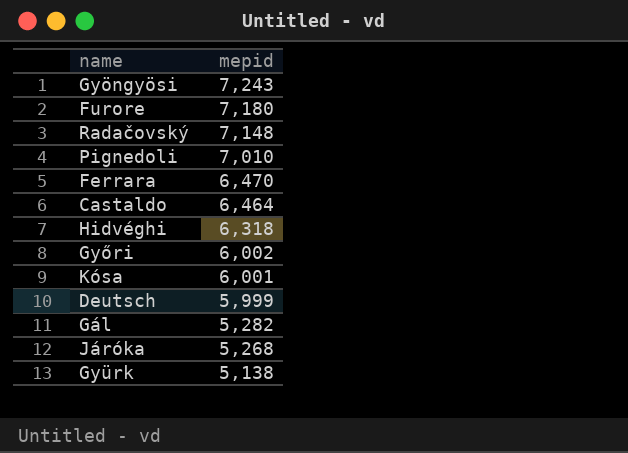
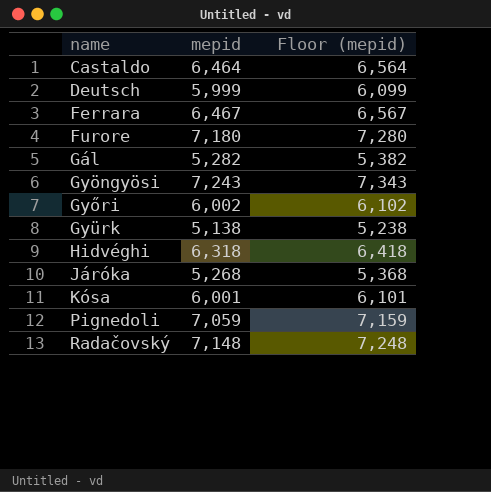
row order: mepid descending -> name ascending
column Floor (mepid) | formula: none -> [mepid] + 100
Ferrara | mepid: 6,470 -> 6,467
Pignedoli | mepid: 7,010 -> 7,059

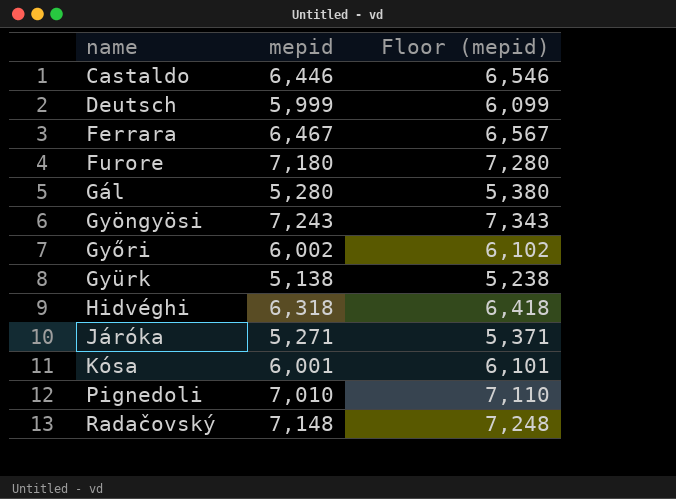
Castaldo | mepid: 6,464 -> 6,446
Castaldo | Floor (mepid): 6,564 -> 6,546
Gál | mepid: 5,282 -> 5,280
Gál | Floor (mepid): 5,382 -> 5,380
Járóka | mepid: 5,268 -> 5,271
Járóka | Floor (mepid): 5,368 -> 5,371
Pignedoli | mepid: 7,059 -> 7,010
Pignedoli | Floor (mepid): 7,159 -> 7,110

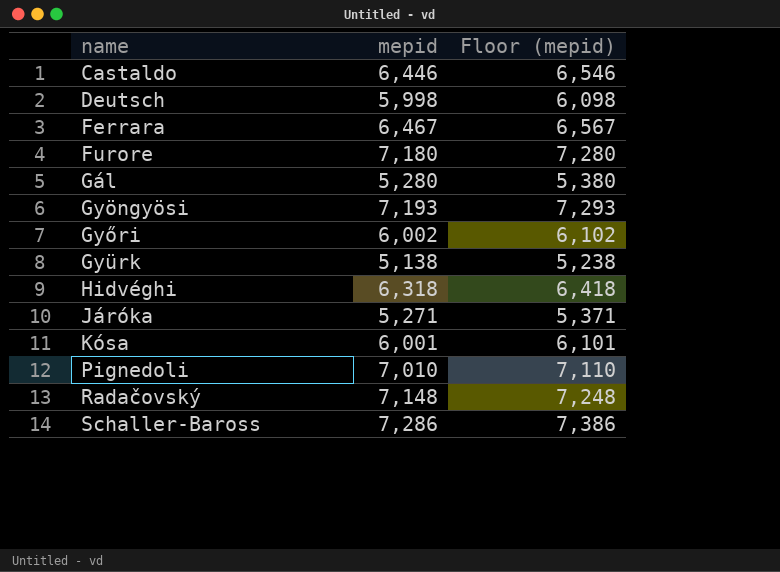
Deutsch | mepid: 5,999 -> 5,998
Deutsch | Floor (mepid): 6,099 -> 6,098
Gyöngyösi | mepid: 7,243 -> 7,193
Gyöngyösi | Floor (mepid): 7,343 -> 7,293
row Schaller-Baross: none -> 7,286 | 7,386

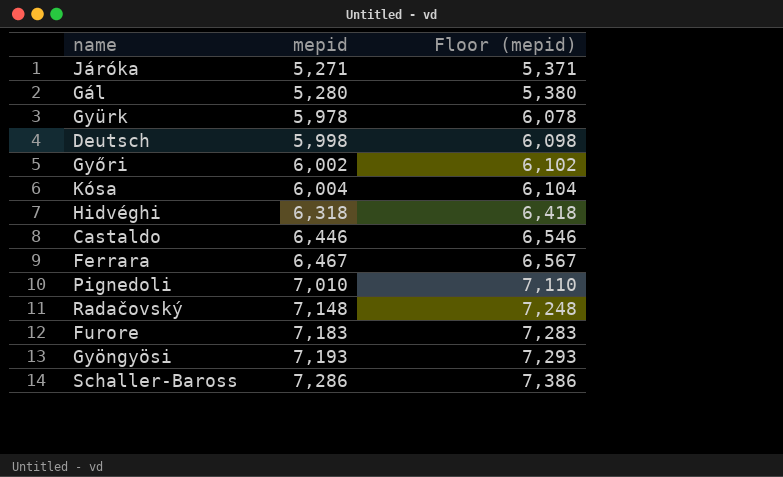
row order: name ascending -> mepid ascending
Gyürk | mepid: 5,138 -> 5,978
Gyürk | Floor (mepid): 5,238 -> 6,078
Kósa | mepid: 6,001 -> 6,004
Kósa | Floor (mepid): 6,101 -> 6,104
Furore | mepid: 7,180 -> 7,183
Furore | Floor (mepid): 7,280 -> 7,283

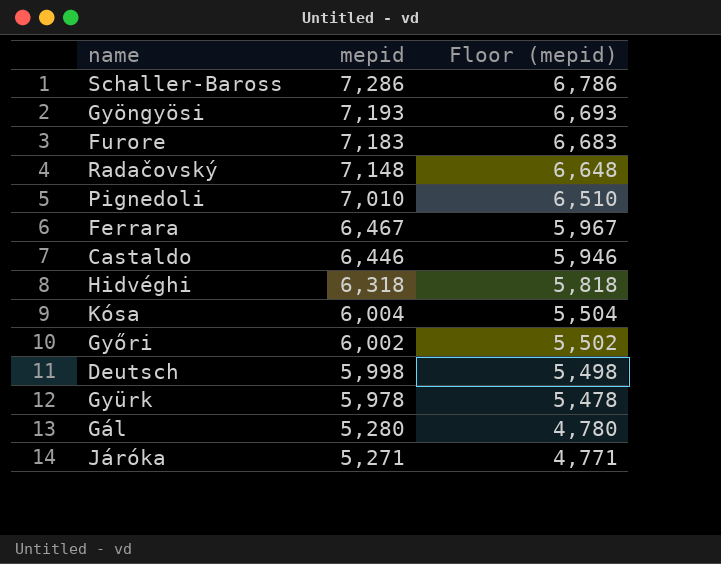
row order: mepid ascending -> mepid descending
column Floor (mepid) | formula: [mepid] + 100 -> [mepid] - 500

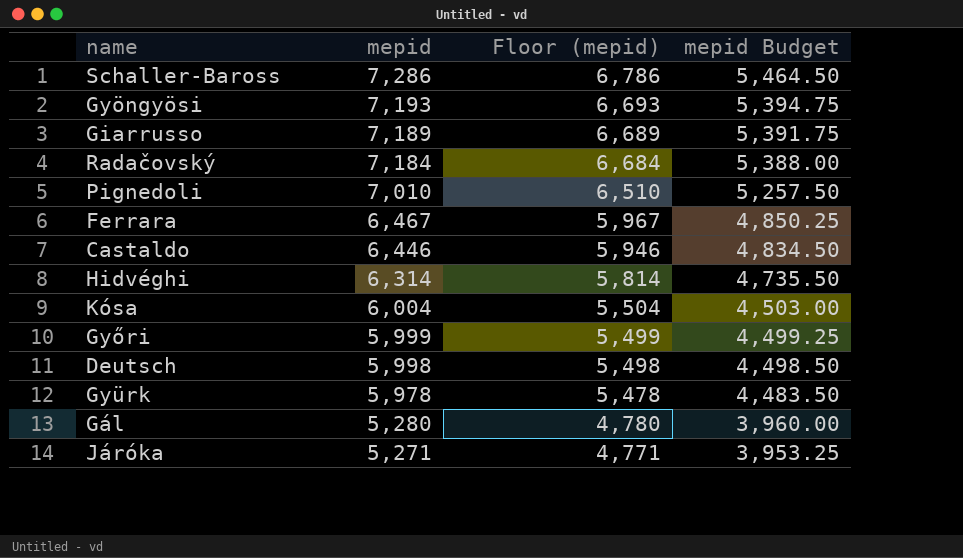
column mepid Budget | formula: none -> [mepid] * 0.75
row Furore: 7,183 | 6,683 -> none
row Giarrusso: none -> 7,189 | 6,689 | 5,391.75
Radačovský | mepid: 7,148 -> 7,184
Radačovský | Floor (mepid): 6,648 -> 6,684
Hidvéghi | mepid: 6,318 -> 6,314
Hidvéghi | Floor (mepid): 5,818 -> 5,814
Győri | mepid: 6,002 -> 5,999
Győri | Floor (mepid): 5,502 -> 5,499

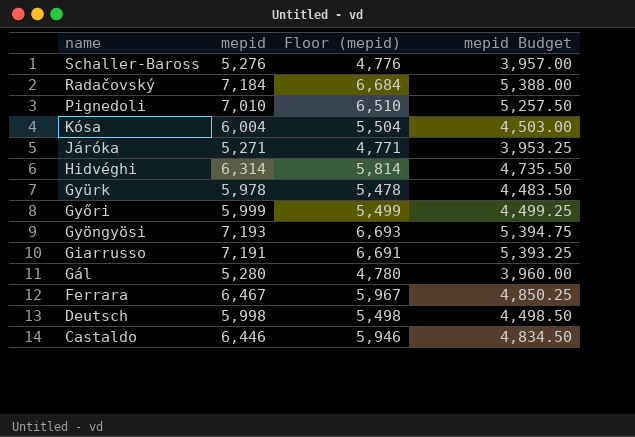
row order: mepid descending -> name descending
Schaller-Baross | mepid: 7,286 -> 5,276
Schaller-Baross | Floor (mepid): 6,786 -> 4,776
Schaller-Baross | mepid Budget: 5,464.50 -> 3,957.00
Giarrusso | mepid: 7,189 -> 7,191
Giarrusso | Floor (mepid): 6,689 -> 6,691
Giarrusso | mepid Budget: 5,391.75 -> 5,393.25

